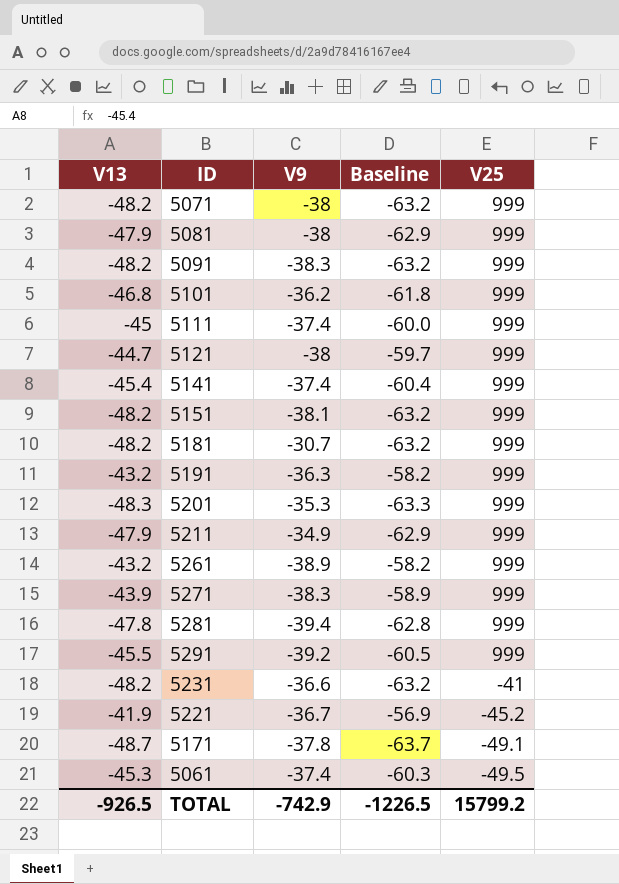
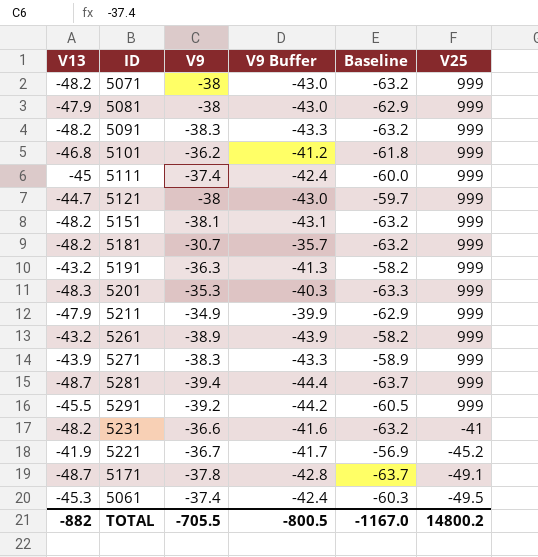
column V9 Buffer | formula: none -> [V9] - 5
row 5141: -45.4 | -37.4 | -60.4 | 999 -> none
5281 | V13: -47.8 -> -48.7
5281 | Baseline: -62.8 -> -63.7
TOTAL | V13: -926.5 -> -882
TOTAL | V9: -742.9 -> -705.5
TOTAL | Baseline: -1226.5 -> -1167.0
TOTAL | V25: 15799.2 -> 14800.2

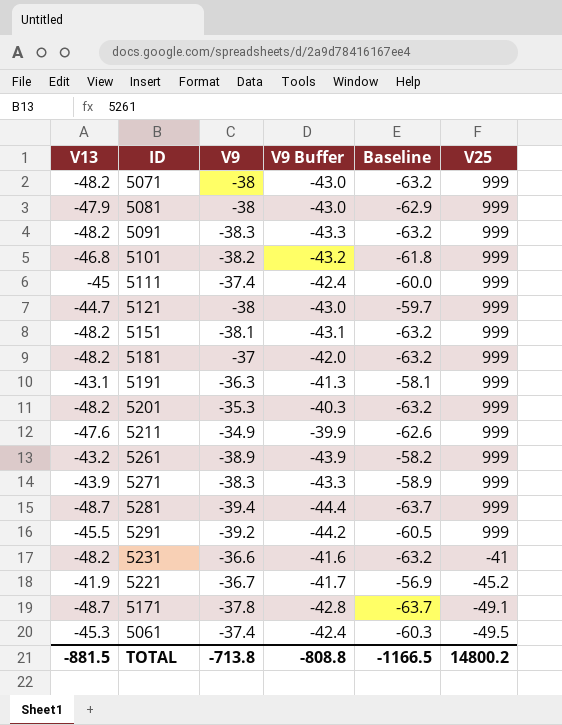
5101 | V9: -36.2 -> -38.2
5101 | V9 Buffer: -41.2 -> -43.2
5181 | V9: -30.7 -> -37
5181 | V9 Buffer: -35.7 -> -42.0
5191 | V13: -43.2 -> -43.1
5191 | Baseline: -58.2 -> -58.1
5201 | V13: -48.3 -> -48.2
5201 | Baseline: -63.3 -> -63.2
5211 | V13: -47.9 -> -47.6
5211 | Baseline: -62.9 -> -62.6
TOTAL | V13: -882 -> -881.5
TOTAL | V9: -705.5 -> -713.8
TOTAL | V9 Buffer: -800.5 -> -808.8
TOTAL | Baseline: -1167.0 -> -1166.5

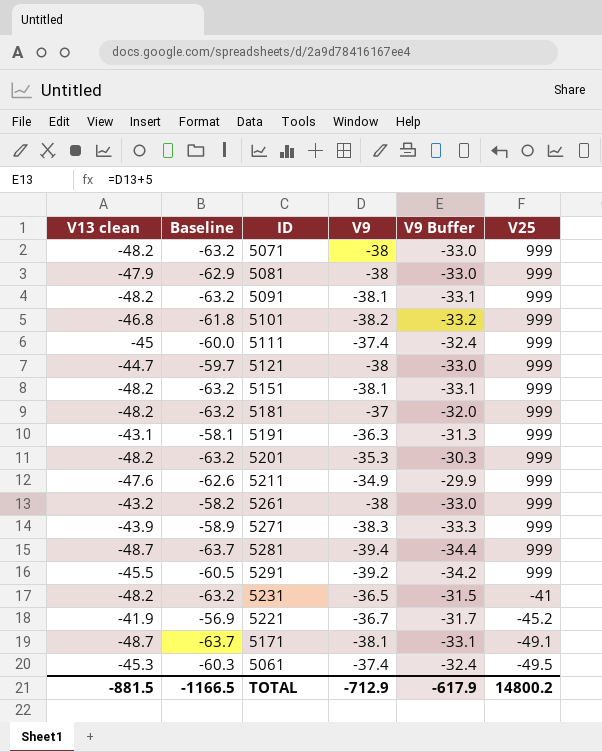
column name: V13 -> V13 clean
column Baseline | position: 5 -> 2
column V9 Buffer | formula: [V9] - 5 -> [V9] + 5
5091 | V9: -38.3 -> -38.1
5261 | V9: -38.9 -> -38
5231 | V9: -36.6 -> -36.5
5171 | V9: -37.8 -> -38.1
TOTAL | V9: -713.8 -> -712.9
TOTAL | V9 Buffer: -808.8 -> -617.9

